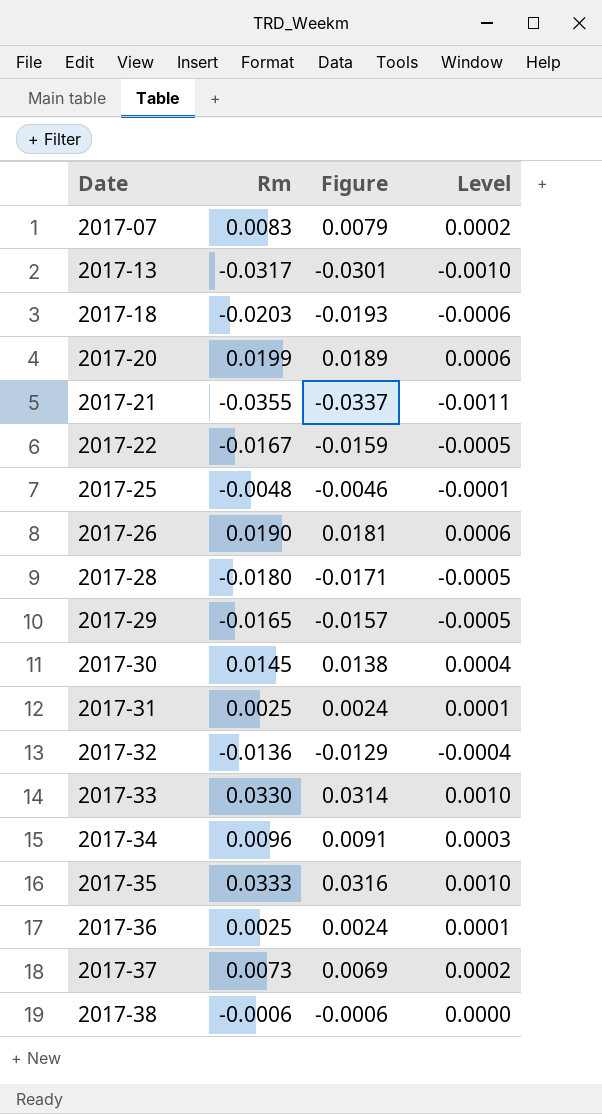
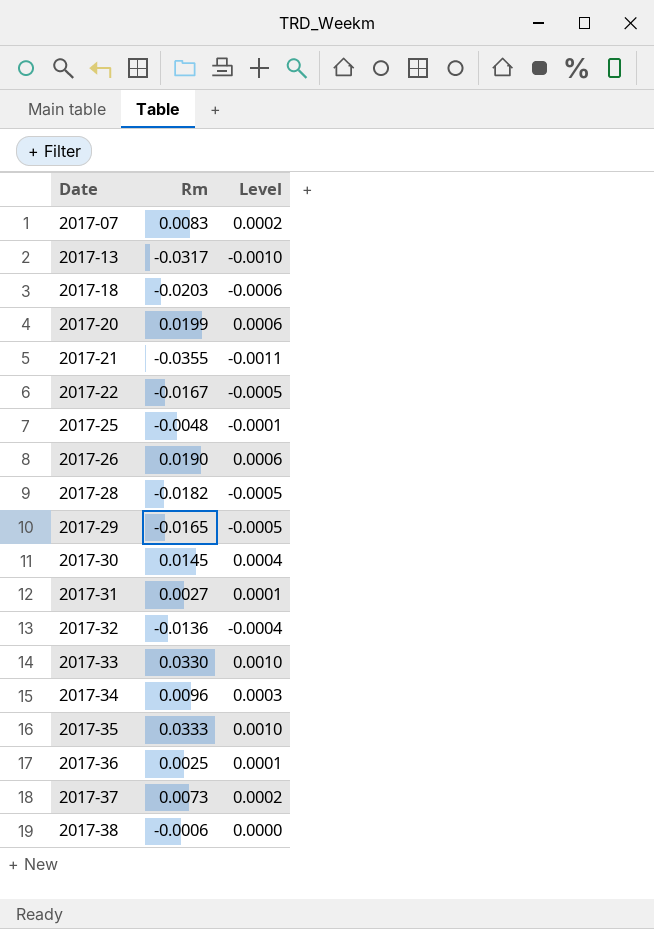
column Figure | formula: [Rm] * 0.95 -> none
2017-28 | Rm: -0.0180 -> -0.0182
2017-31 | Rm: 0.0025 -> 0.0027

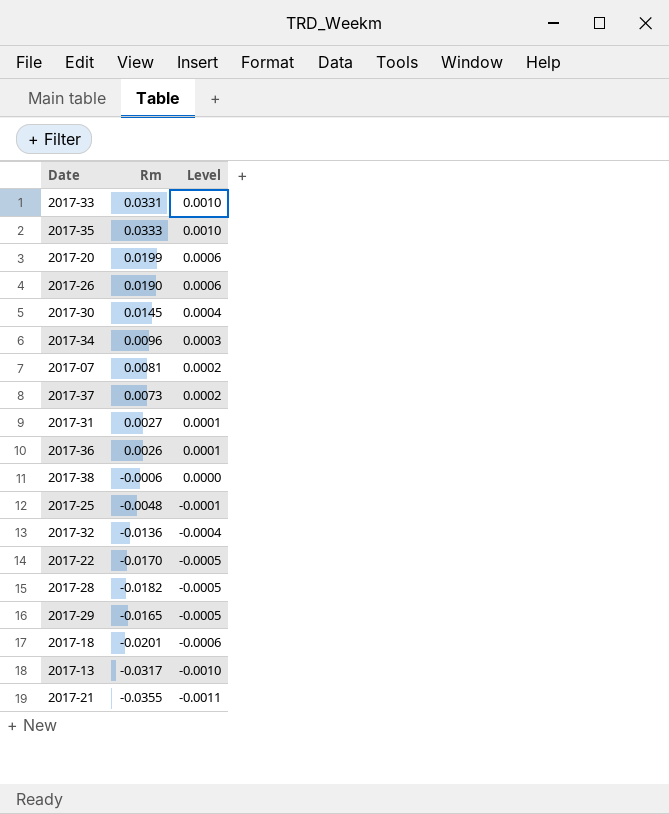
row order: Date ascending -> Level descending
2017-33 | Rm: 0.0330 -> 0.0331
2017-07 | Rm: 0.0083 -> 0.0081
2017-36 | Rm: 0.0025 -> 0.0026
2017-22 | Rm: -0.0167 -> -0.0170
2017-18 | Rm: -0.0203 -> -0.0201

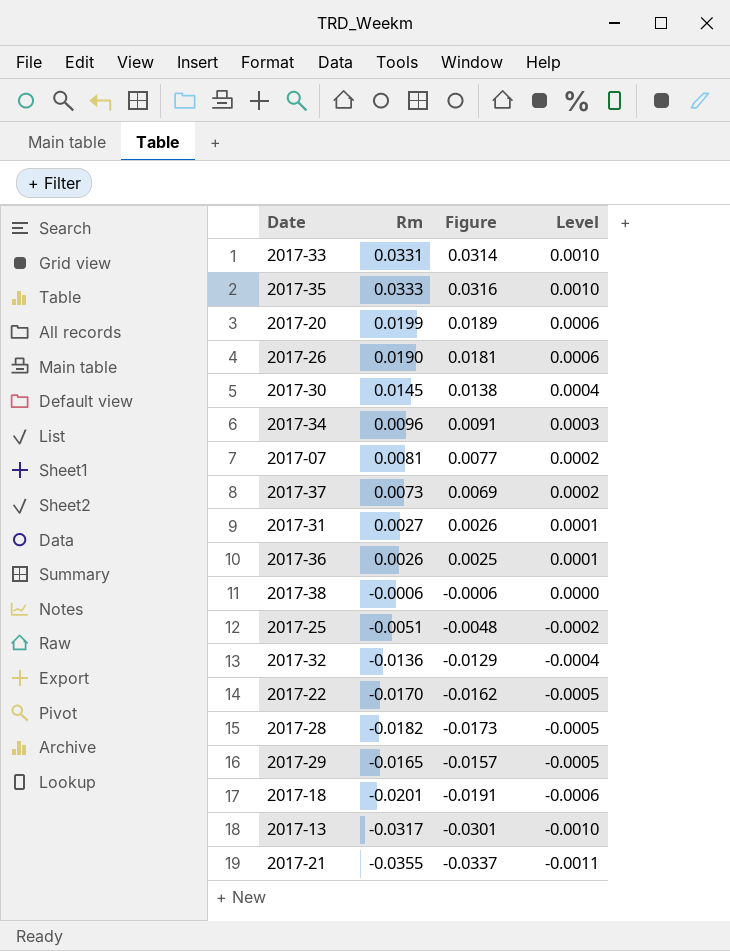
column Figure | formula: none -> [Rm] * 0.95
2017-25 | Rm: -0.0048 -> -0.0051
2017-25 | Level: -0.0001 -> -0.0002

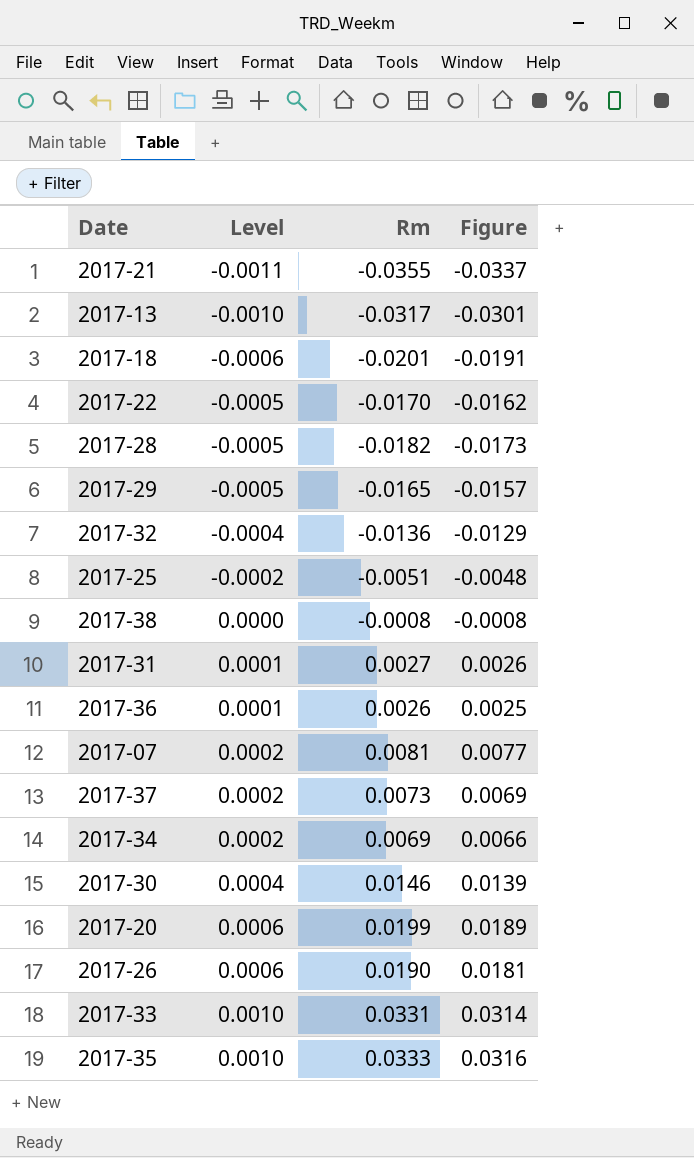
row order: Level descending -> Level ascending
column Level | position: 4 -> 2
2017-38 | Rm: -0.0006 -> -0.0008
2017-38 | Figure: -0.0006 -> -0.0008
2017-34 | Level: 0.0003 -> 0.0002
2017-34 | Rm: 0.0096 -> 0.0069
2017-34 | Figure: 0.0091 -> 0.0066
2017-30 | Rm: 0.0145 -> 0.0146
2017-30 | Figure: 0.0138 -> 0.0139

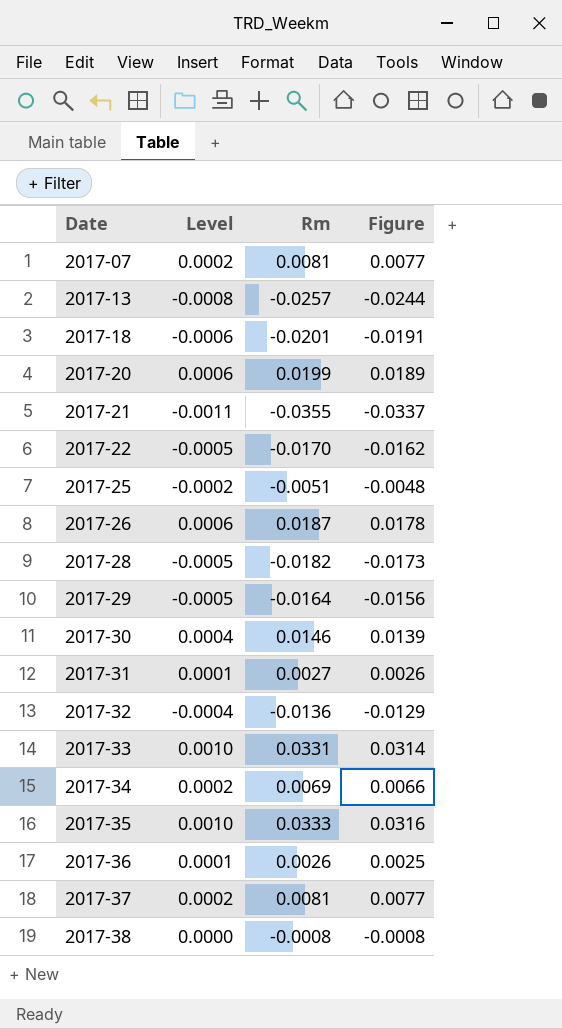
row order: Level ascending -> Date ascending
2017-13 | Level: -0.0010 -> -0.0008
2017-13 | Rm: -0.0317 -> -0.0257
2017-13 | Figure: -0.0301 -> -0.0244
2017-26 | Rm: 0.0190 -> 0.0187
2017-26 | Figure: 0.0181 -> 0.0178
2017-29 | Rm: -0.0165 -> -0.0164
2017-29 | Figure: -0.0157 -> -0.0156
2017-37 | Rm: 0.0073 -> 0.0081
2017-37 | Figure: 0.0069 -> 0.0077

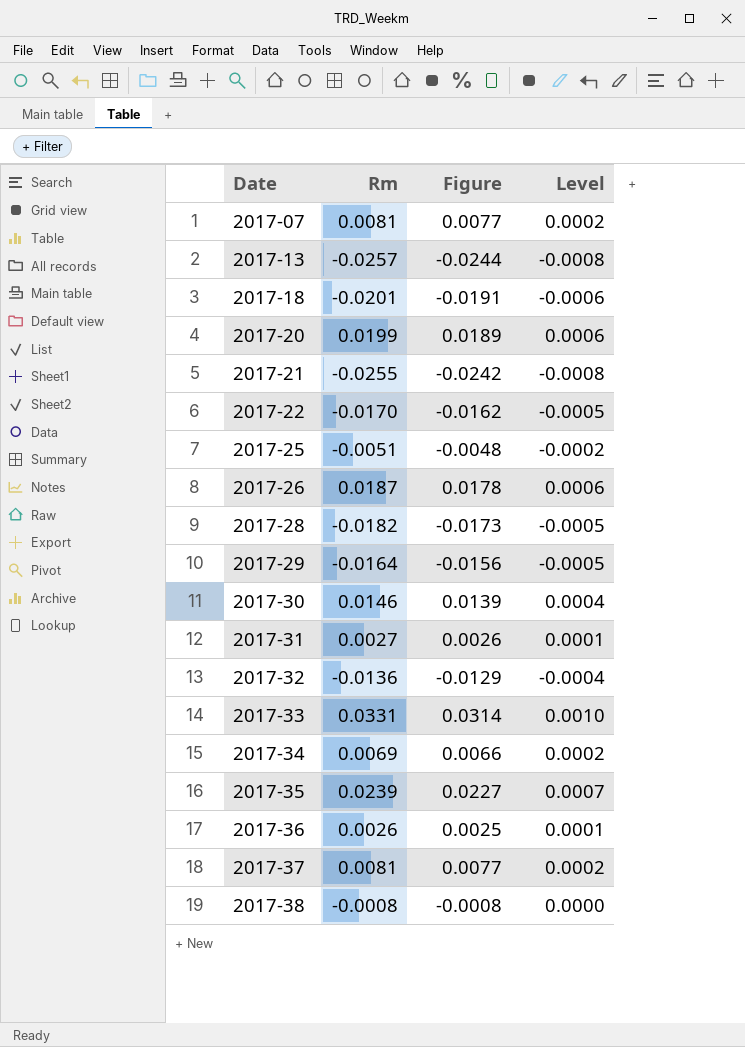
column Level | position: 2 -> 4
2017-21 | Rm: -0.0355 -> -0.0255
2017-21 | Figure: -0.0337 -> -0.0242
2017-21 | Level: -0.0011 -> -0.0008
2017-35 | Rm: 0.0333 -> 0.0239
2017-35 | Figure: 0.0316 -> 0.0227
2017-35 | Level: 0.0010 -> 0.0007

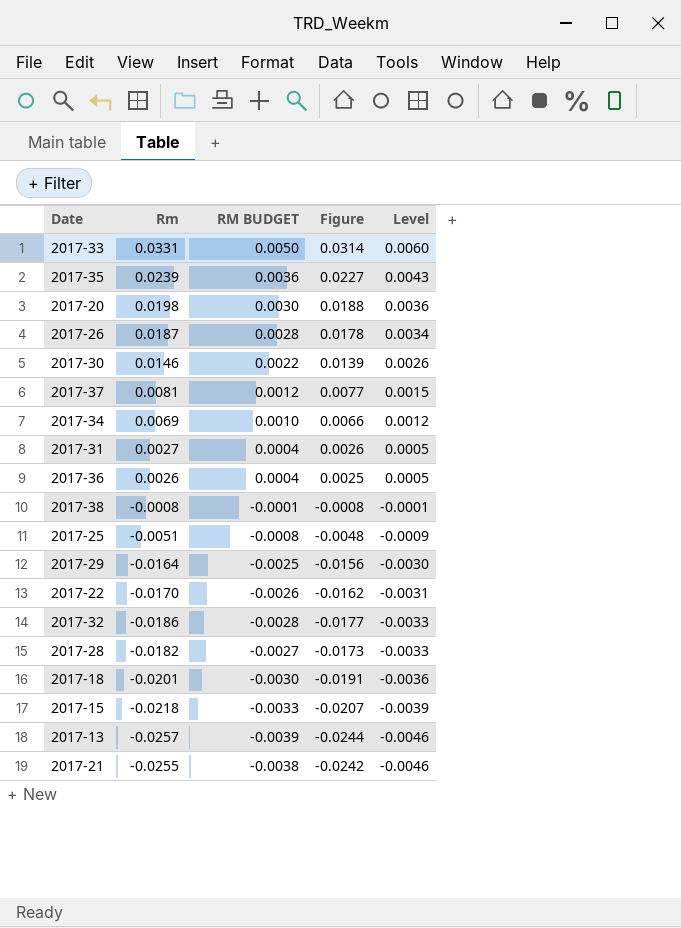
row order: Date ascending -> Level descending
column RM BUDGET | formula: none -> [Rm] * 0.15
column Level | formula: [Rm] * 0.03 -> [Rm] * 0.18
row 2017-07: 0.0081 | 0.0077 | 0.0002 -> none
2017-20 | Rm: 0.0199 -> 0.0198
2017-20 | Figure: 0.0189 -> 0.0188
2017-32 | Rm: -0.0136 -> -0.0186
2017-32 | Figure: -0.0129 -> -0.0177
row 2017-15: none -> -0.0218 | -0.0033 | -0.0207 | -0.0039

